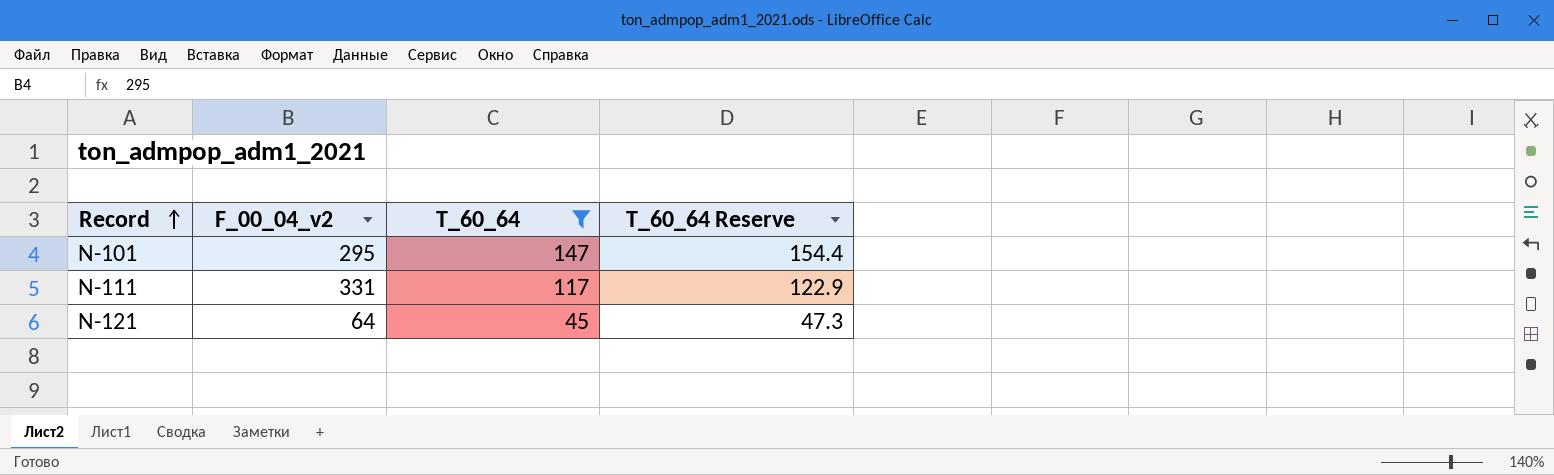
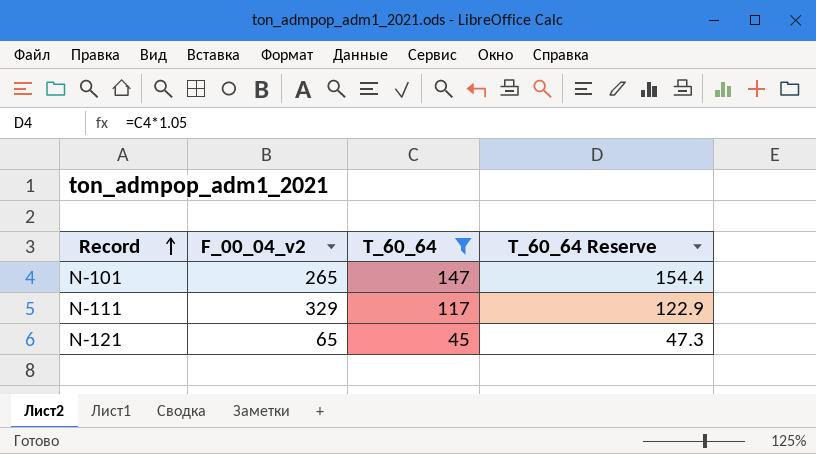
N-101 | F_00_04_v2: 295 -> 265
N-111 | F_00_04_v2: 331 -> 329
N-121 | F_00_04_v2: 64 -> 65

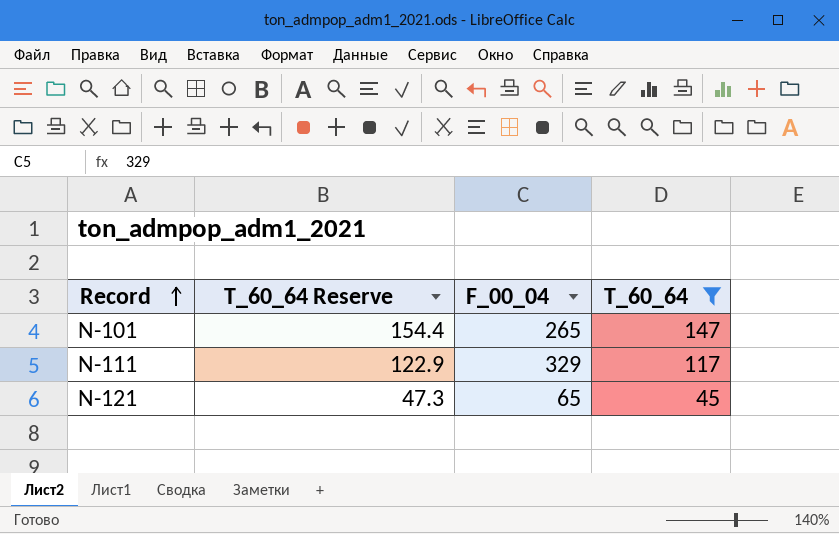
column T_60_64 Reserve | position: 4 -> 2
column name: F_00_04_v2 -> F_00_04

